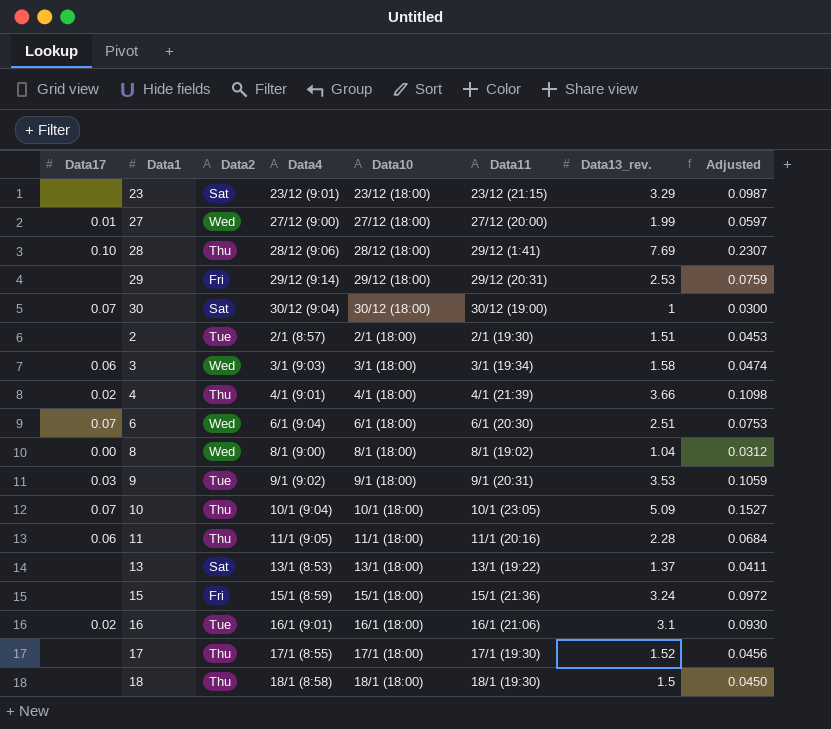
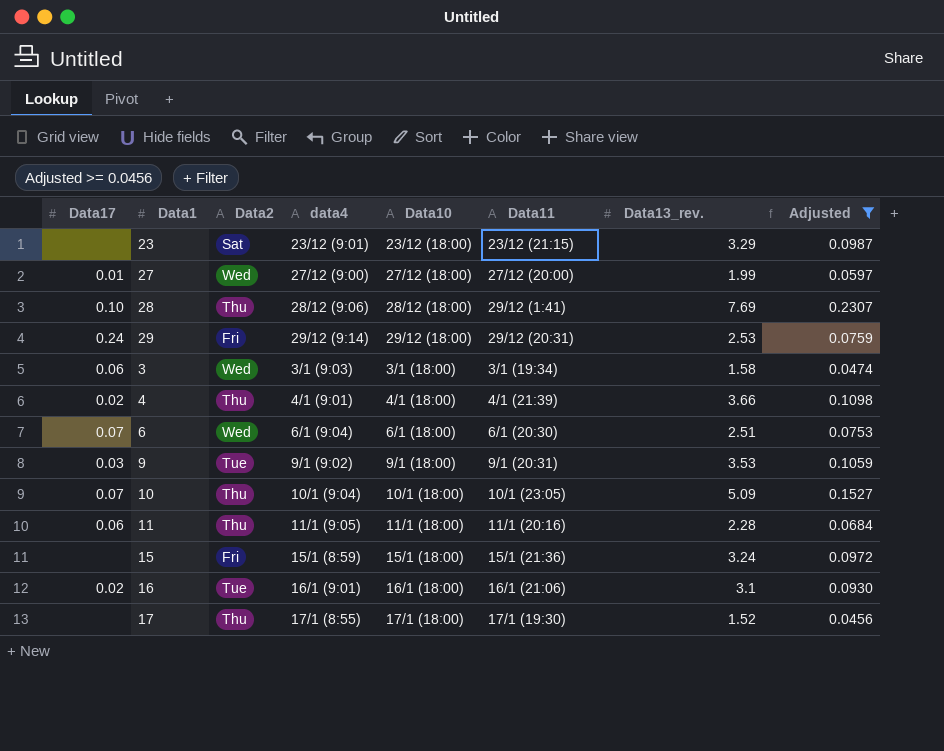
filter: none -> Adjusted >= 0.0456
column name: Data4 -> data4
29 | Data17: none -> 0.24

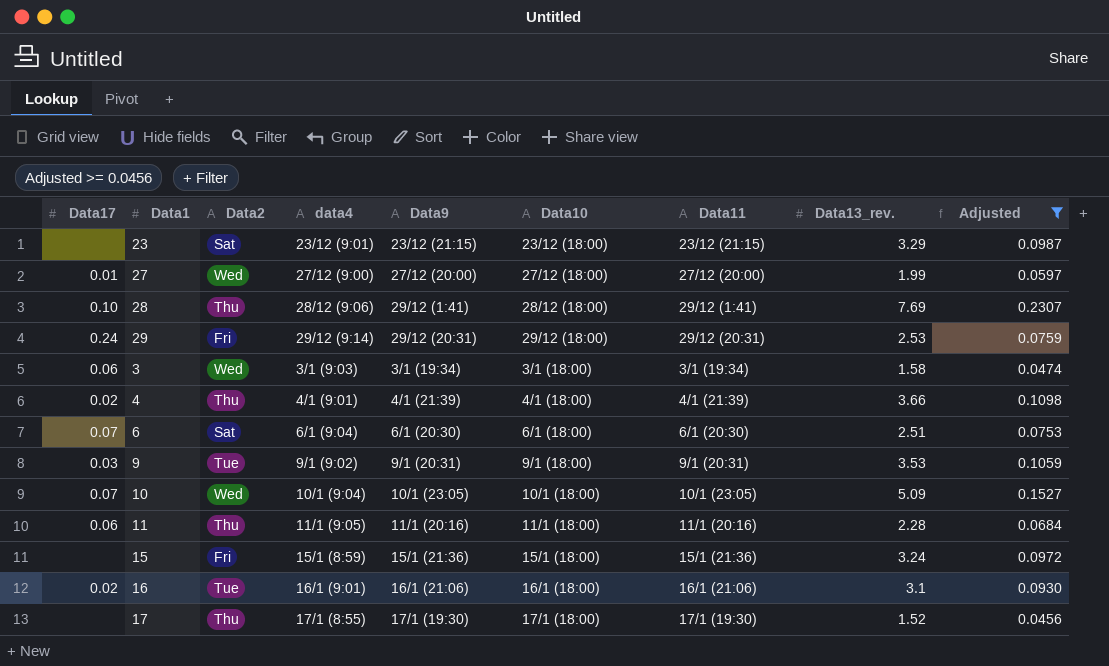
column Data9 | position: none -> 5
6 | Data2: Wed -> Sat
10 | Data2: Thu -> Wed

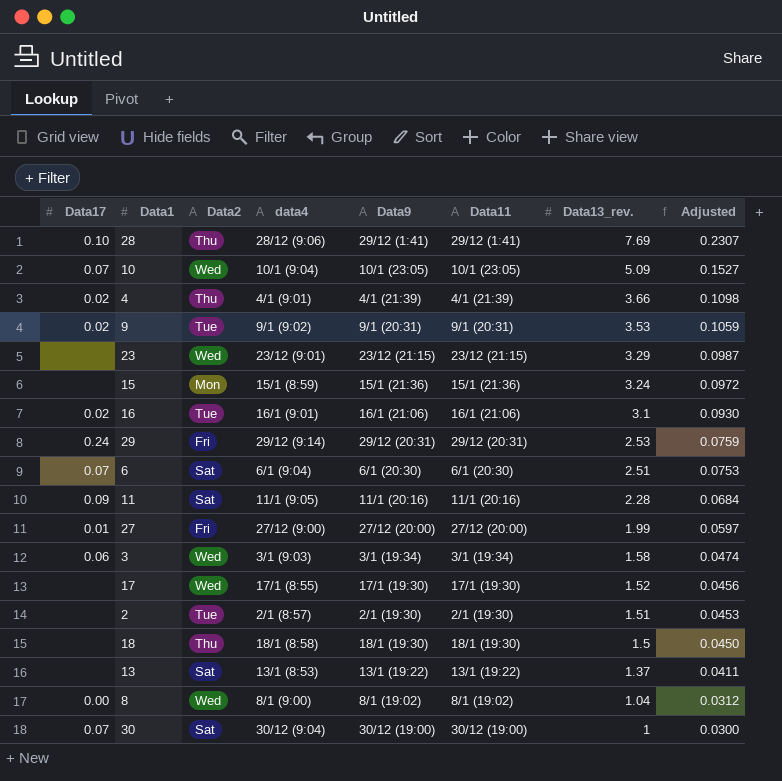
filter: Adjusted >= 0.0456 -> none
row order: none -> Data13_rev. descending
column Data10 | position: 6 -> none
9 | Data17: 0.03 -> 0.02
23 | Data2: Sat -> Wed
15 | Data2: Fri -> Mon
11 | Data17: 0.06 -> 0.09
11 | Data2: Thu -> Sat
27 | Data2: Wed -> Fri
17 | Data2: Thu -> Wed

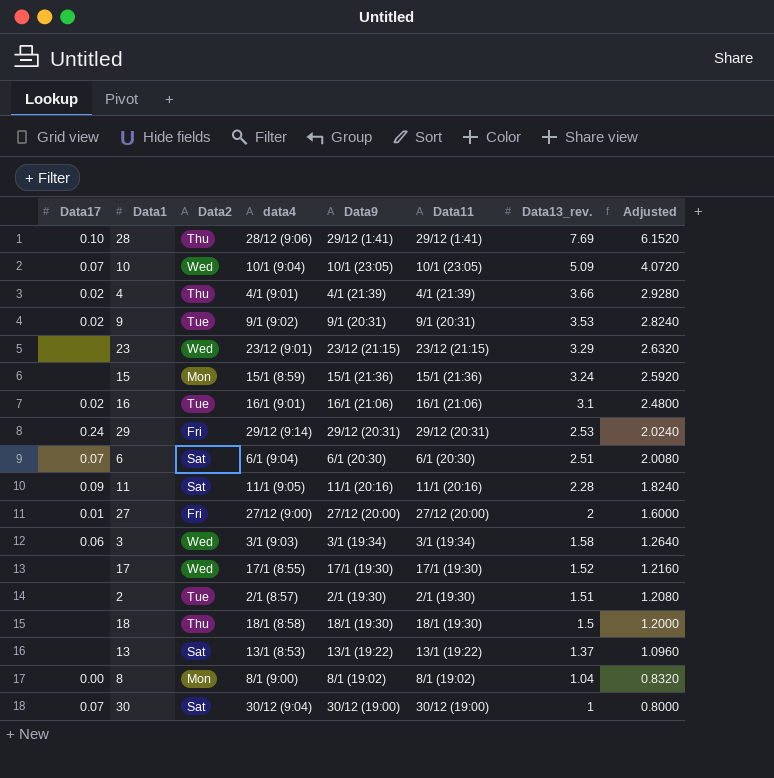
column Adjusted | formula: [Data13_rev.] * 0.03 -> [Data13_rev.] * 0.8
27 | Data13_rev.: 1.99 -> 2
8 | Data2: Wed -> Mon

